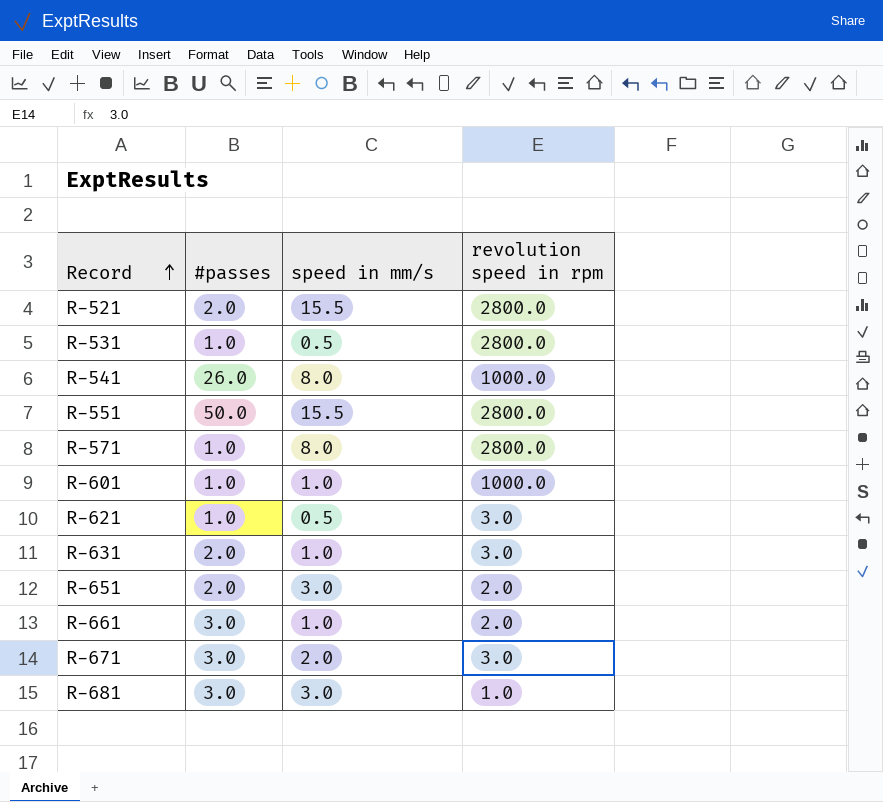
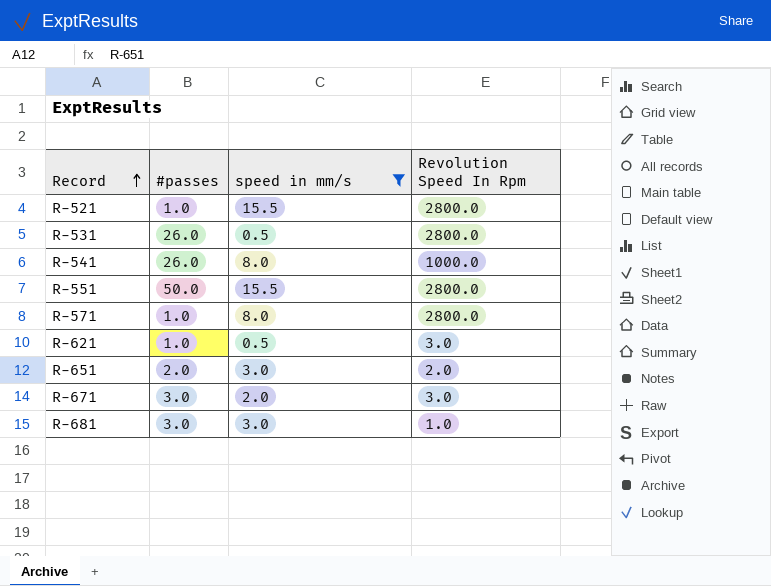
filter: none -> speed in mm/s != 1.0
column name: revolution speed in rpm -> Revolution Speed In Rpm
R-521 | #passes: 2.0 -> 1.0
R-531 | #passes: 1.0 -> 26.0

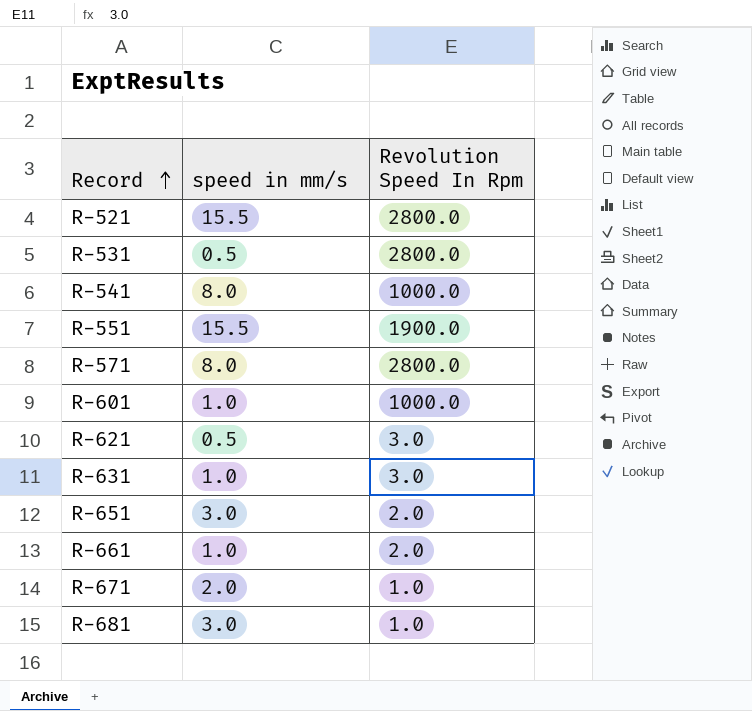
filter: speed in mm/s != 1.0 -> none
column #passes | position: 2 -> none
R-551 | Revolution Speed In Rpm: 2800.0 -> 1900.0
R-671 | Revolution Speed In Rpm: 3.0 -> 1.0

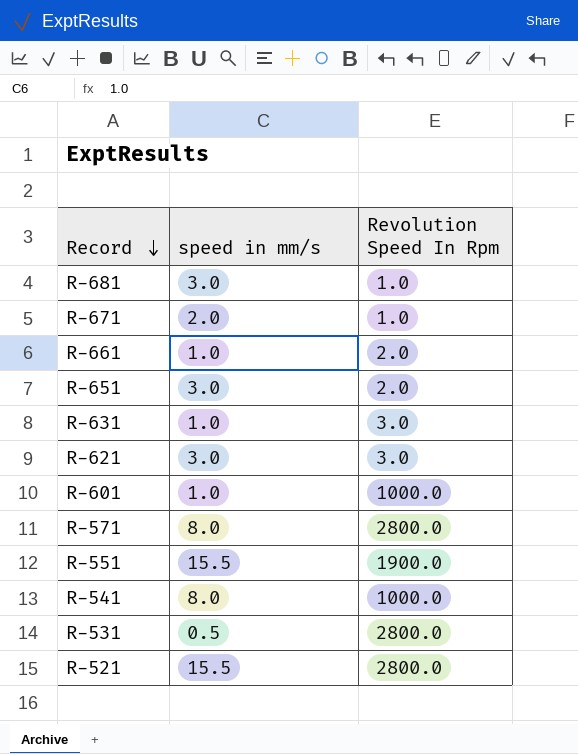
row order: Record ascending -> Record descending
R-621 | speed in mm/s: 0.5 -> 3.0

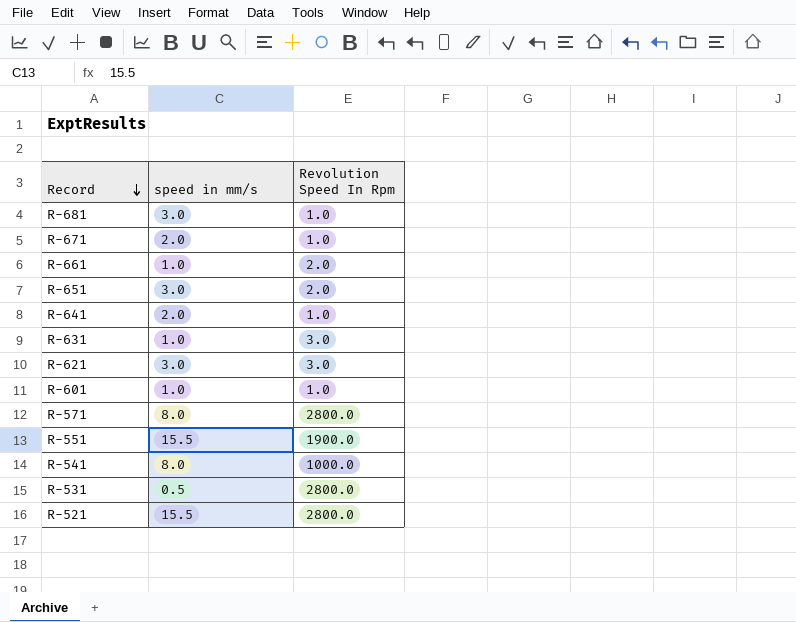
row R-641: none -> 2.0 | 1.0
R-601 | Revolution Speed In Rpm: 1000.0 -> 1.0

